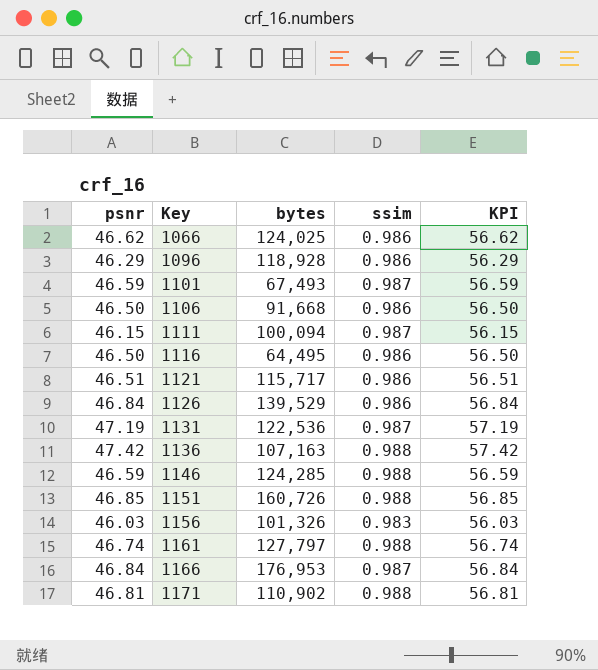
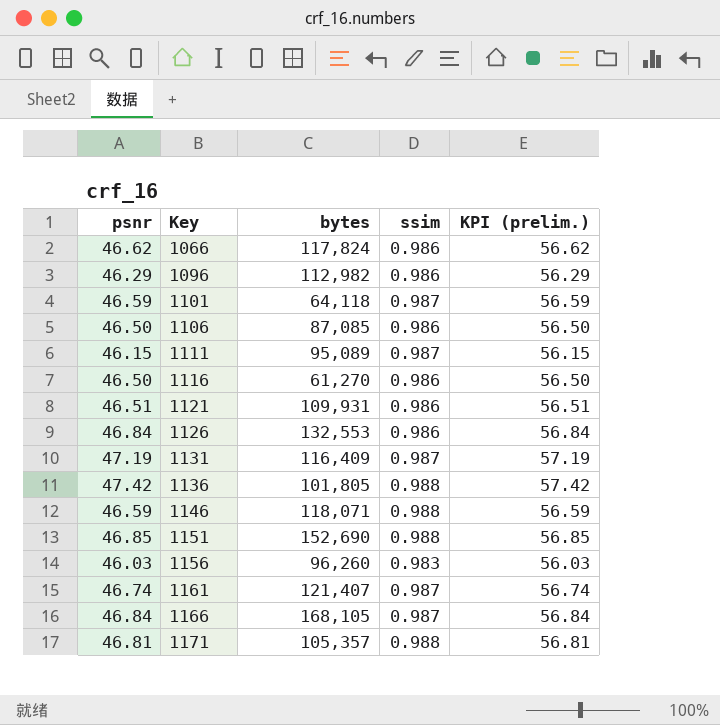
column name: KPI -> KPI (prelim.)
1066 | bytes: 124,025 -> 117,824
1096 | bytes: 118,928 -> 112,982
1101 | bytes: 67,493 -> 64,118
1106 | bytes: 91,668 -> 87,085
1111 | bytes: 100,094 -> 95,089
1116 | bytes: 64,495 -> 61,270
1121 | bytes: 115,717 -> 109,931
1126 | bytes: 139,529 -> 132,553
1131 | bytes: 122,536 -> 116,409
1136 | bytes: 107,163 -> 101,805
1146 | bytes: 124,285 -> 118,071
1151 | bytes: 160,726 -> 152,690
1156 | bytes: 101,326 -> 96,260
1161 | bytes: 127,797 -> 121,407
1161 | ssim: 0.988 -> 0.987
1166 | bytes: 176,953 -> 168,105
1171 | bytes: 110,902 -> 105,357

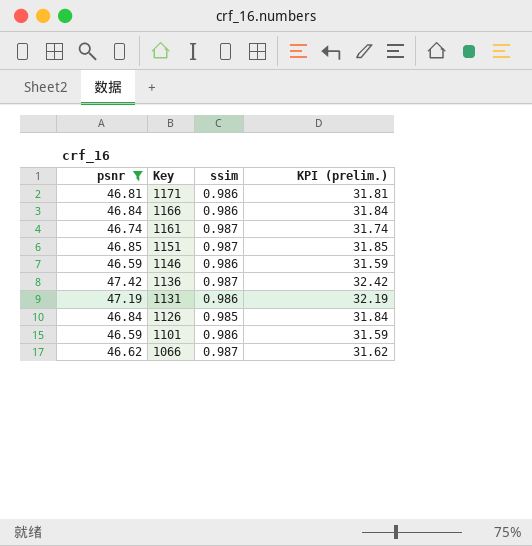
filter: none -> psnr >= 46.59
row order: Key ascending -> Key descending
column bytes | position: 3 -> none
column KPI (prelim.) | formula: [psnr] + 10 -> [psnr] - 15
1171 | ssim: 0.988 -> 0.986
1166 | ssim: 0.987 -> 0.986
1151 | ssim: 0.988 -> 0.987
1146 | ssim: 0.988 -> 0.986
1136 | ssim: 0.988 -> 0.987
1131 | ssim: 0.987 -> 0.986
1126 | ssim: 0.986 -> 0.985
1101 | ssim: 0.987 -> 0.986
1066 | ssim: 0.986 -> 0.987

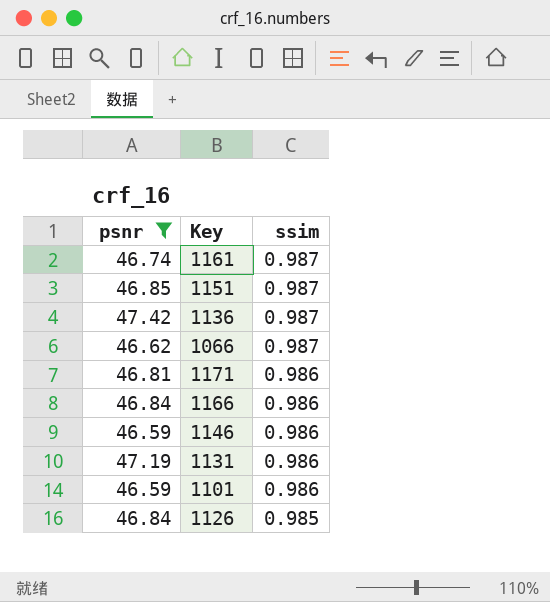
row order: Key descending -> ssim descending
column KPI (prelim.) | formula: [psnr] - 15 -> none

